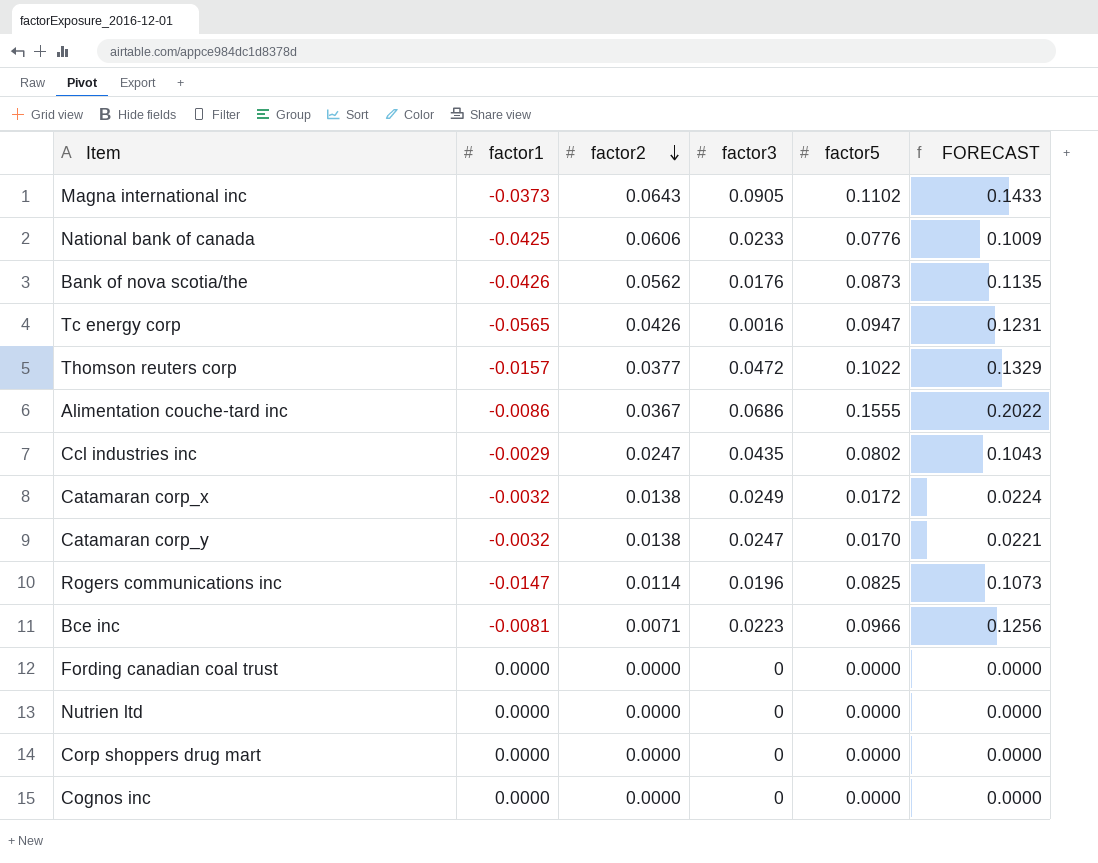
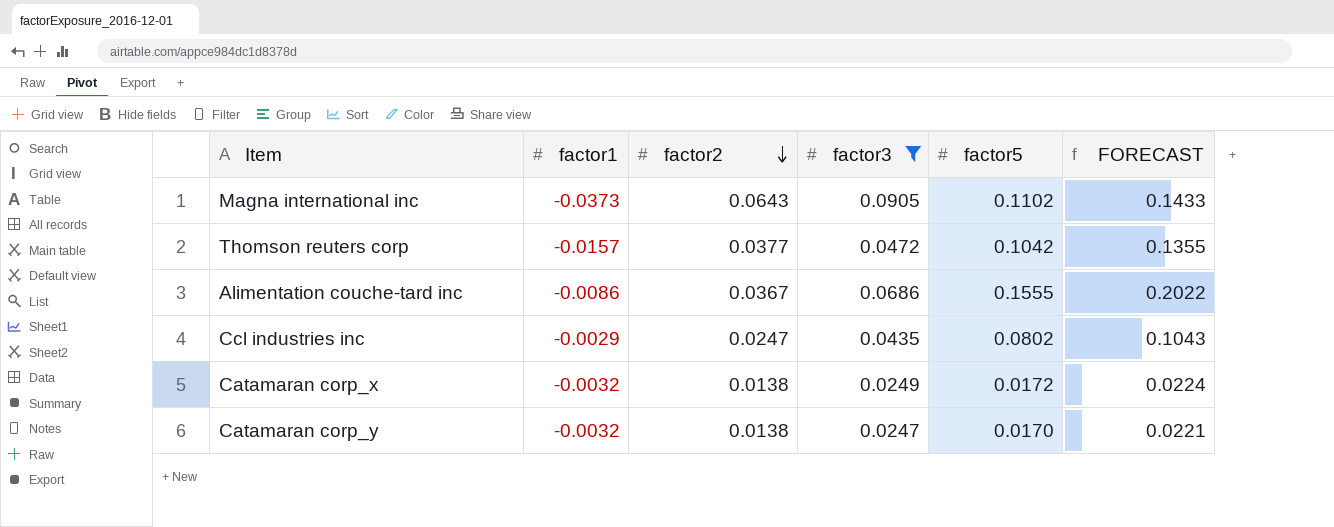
filter: none -> factor3 >= 0.0247
Thomson reuters corp | factor5: 0.1022 -> 0.1042
Thomson reuters corp | FORECAST: 0.1329 -> 0.1355

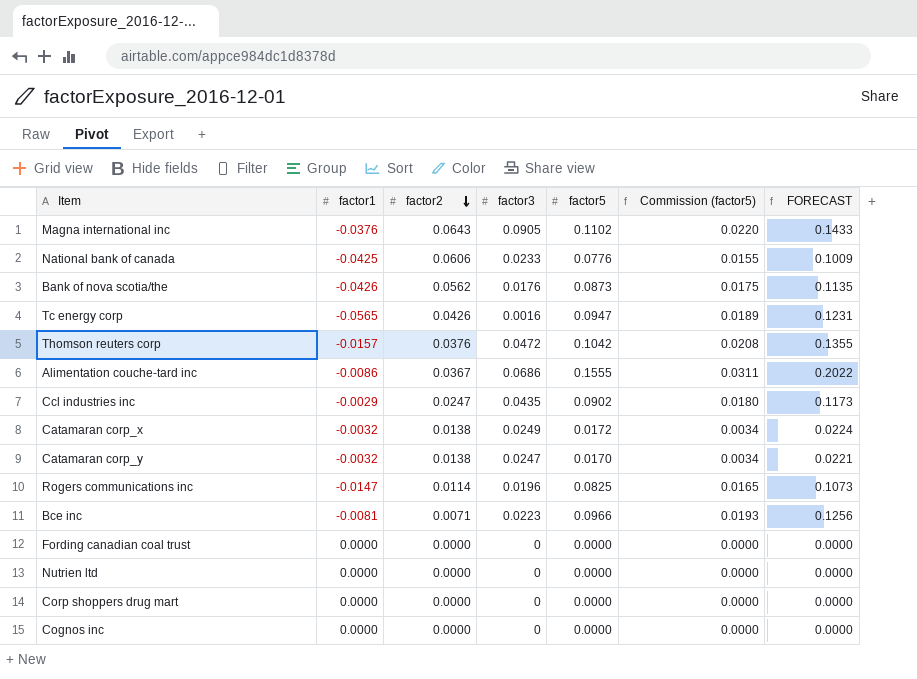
filter: factor3 >= 0.0247 -> none
column Commission (factor5) | formula: none -> [factor5] * 0.2
Magna international inc | factor1: -0.0373 -> -0.0376
Thomson reuters corp | factor2: 0.0377 -> 0.0376
Ccl industries inc | factor5: 0.0802 -> 0.0902
Ccl industries inc | FORECAST: 0.1043 -> 0.1173

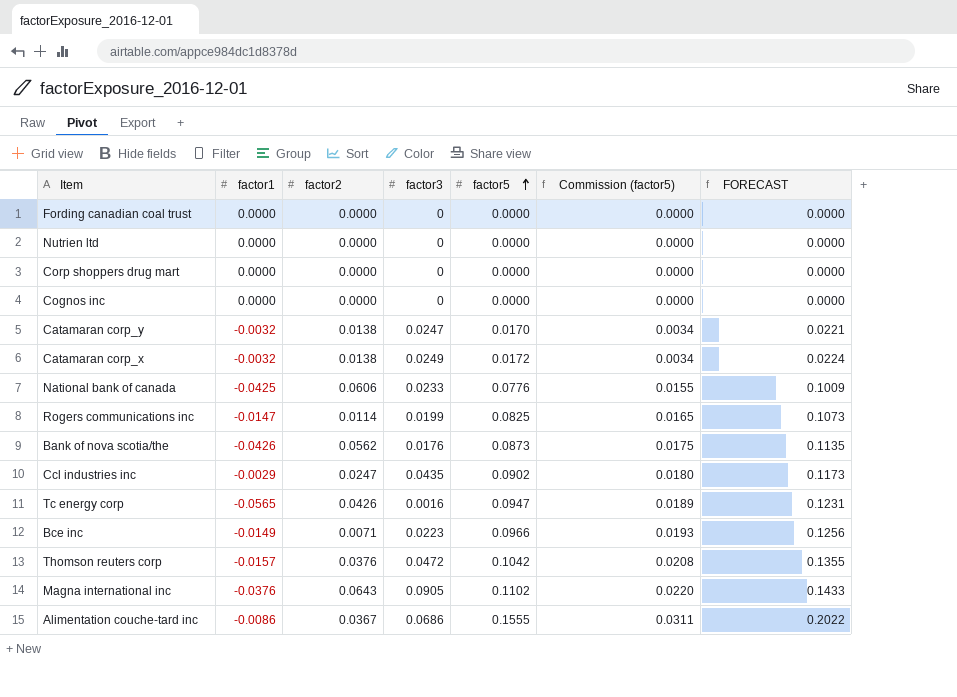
row order: factor2 descending -> factor5 ascending
Rogers communications inc | factor3: 0.0196 -> 0.0199
Bce inc | factor1: -0.0081 -> -0.0149

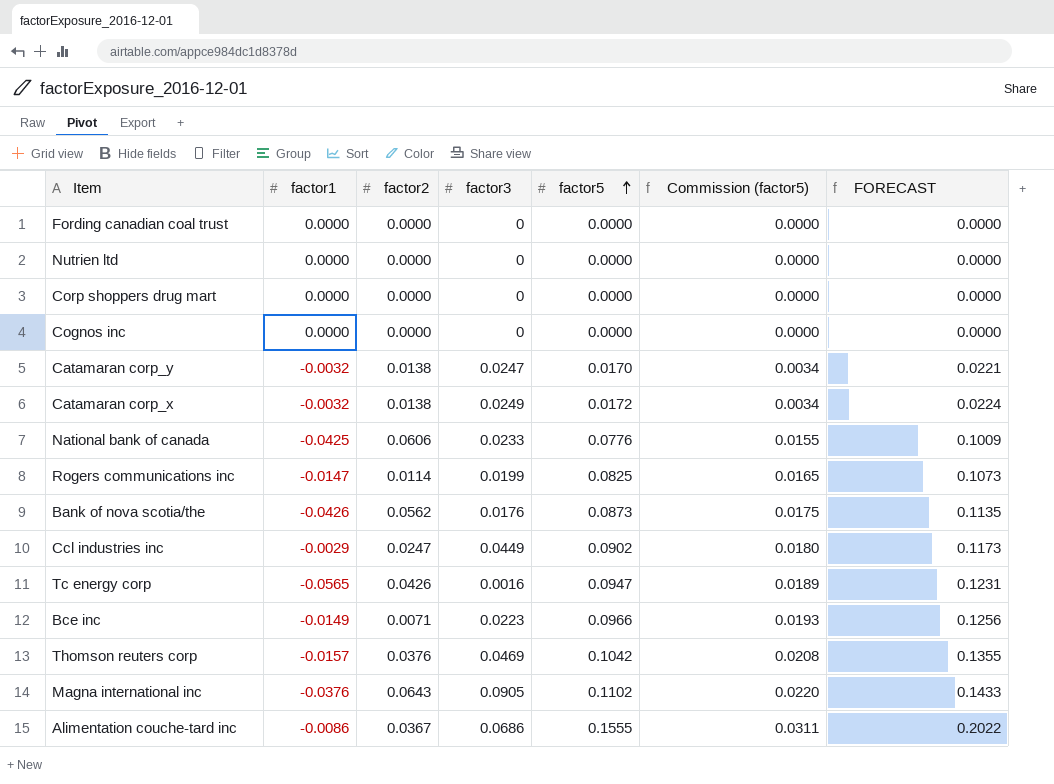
Ccl industries inc | factor3: 0.0435 -> 0.0449
Thomson reuters corp | factor3: 0.0472 -> 0.0469

